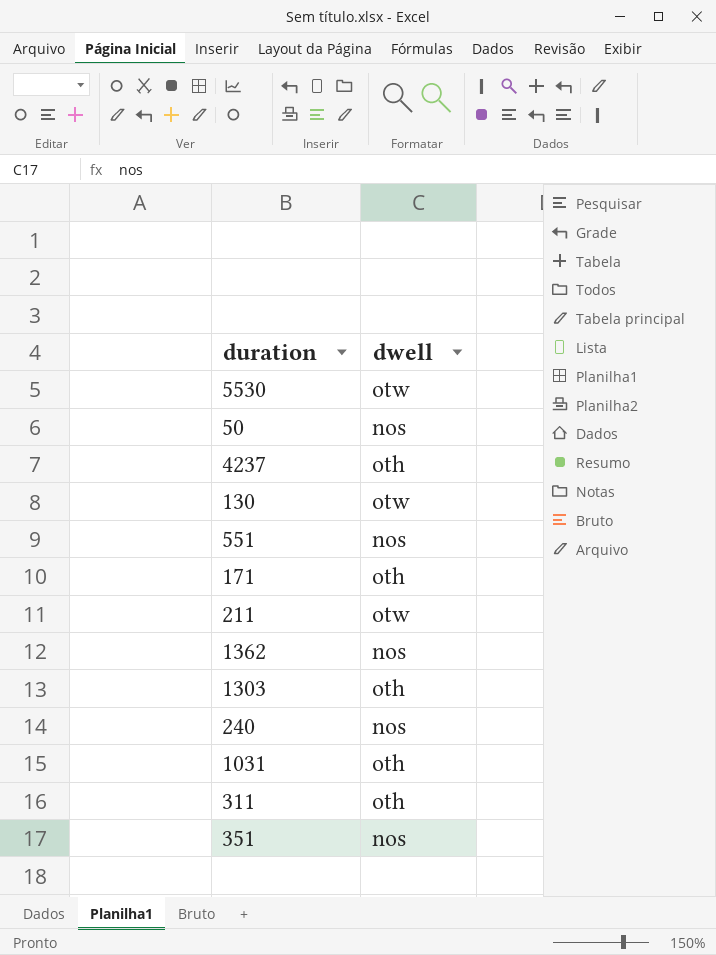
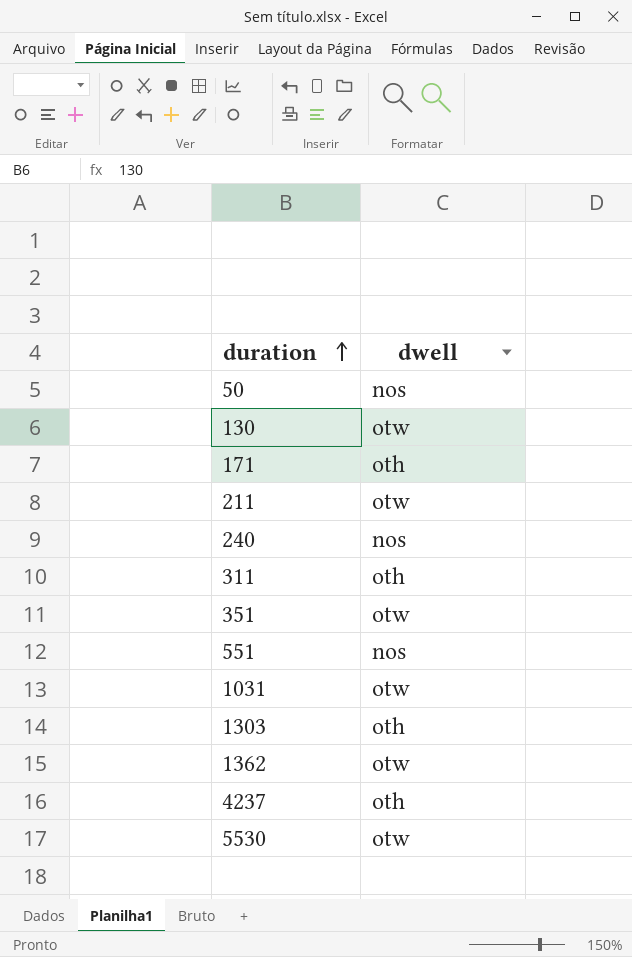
row order: none -> duration ascending
351 | dwell: nos -> otw
1031 | dwell: oth -> otw
1362 | dwell: nos -> otw

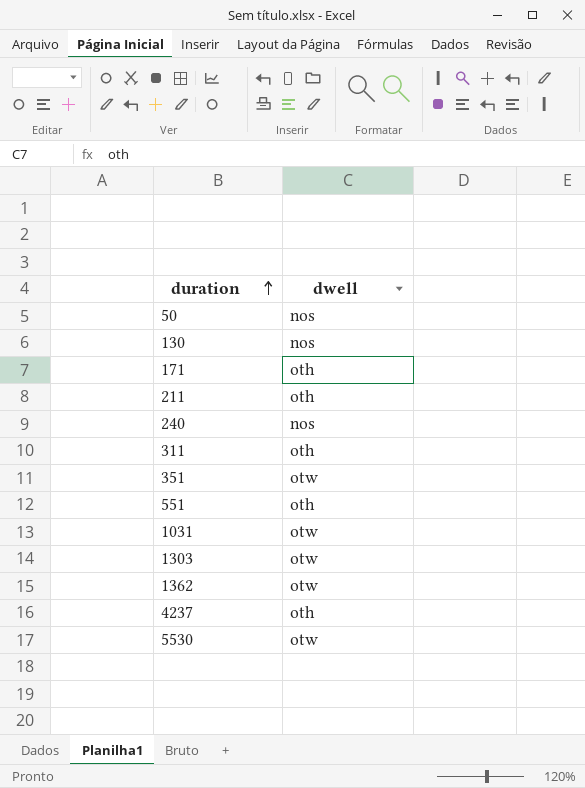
130 | dwell: otw -> nos
211 | dwell: otw -> oth
551 | dwell: nos -> oth
1303 | dwell: oth -> otw

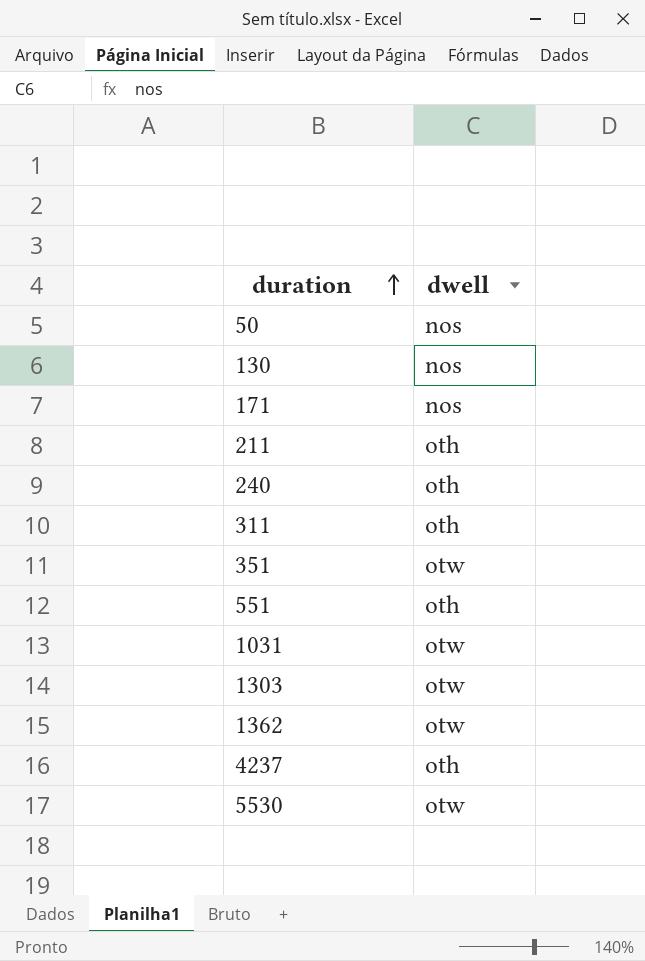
171 | dwell: oth -> nos
240 | dwell: nos -> oth

